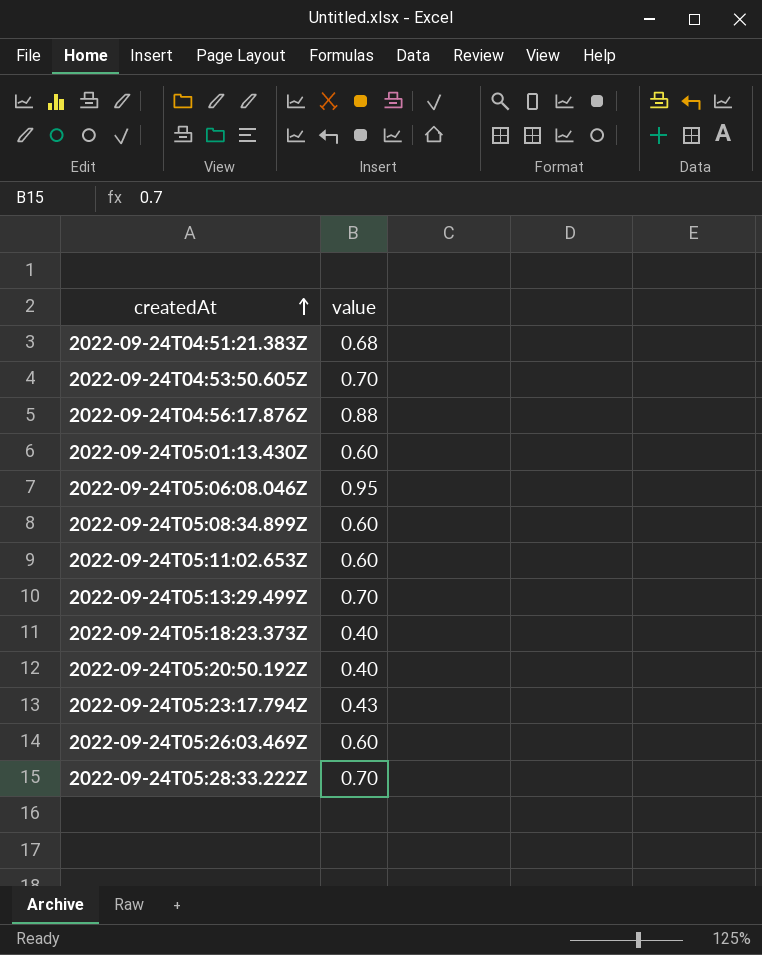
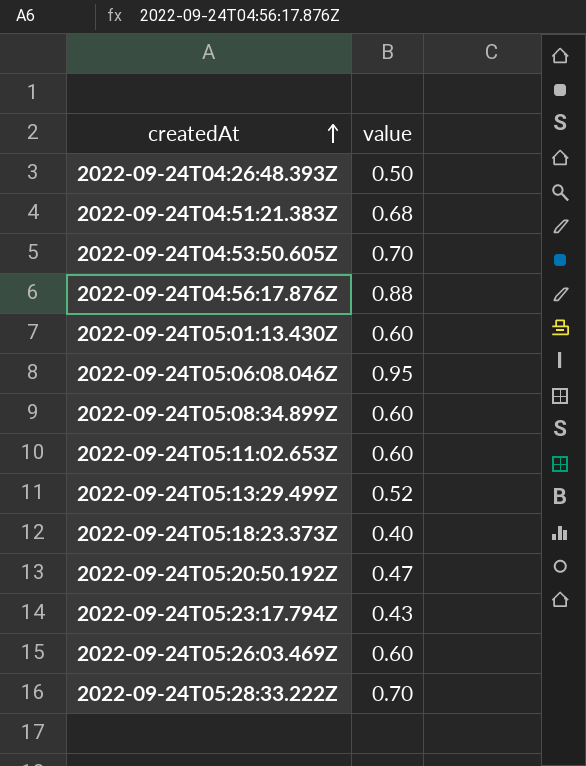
row 2022-09-24T04:26:48.393Z: none -> 0.50
2022-09-24T05:13:29.499Z | value: 0.70 -> 0.52
2022-09-24T05:20:50.192Z | value: 0.40 -> 0.47

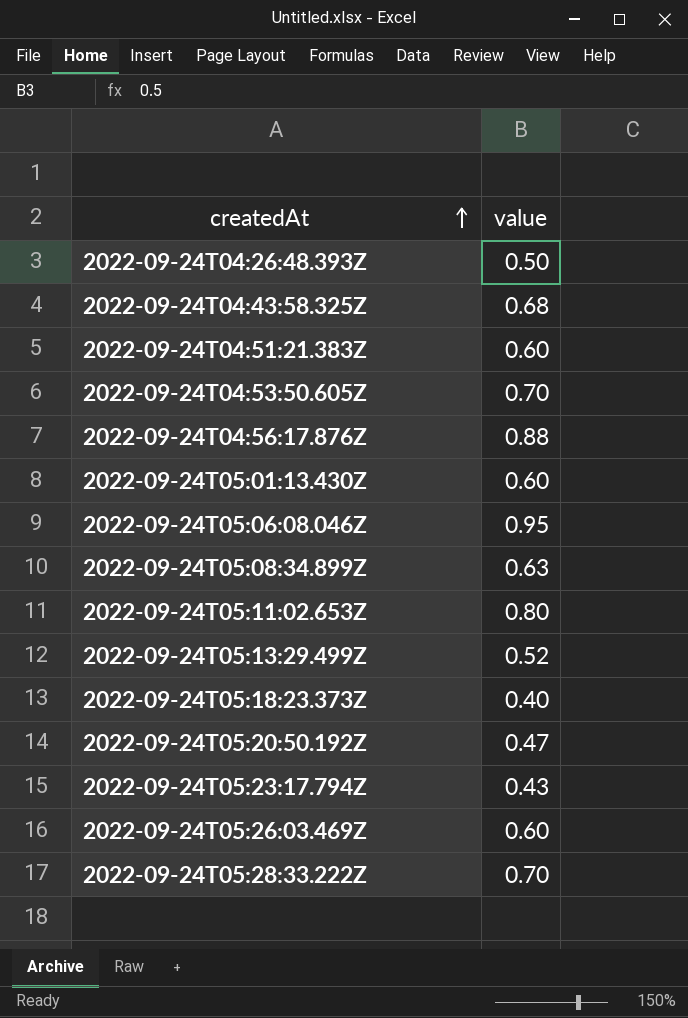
row 2022-09-24T04:43:58.325Z: none -> 0.68
2022-09-24T04:51:21.383Z | value: 0.68 -> 0.60
2022-09-24T05:08:34.899Z | value: 0.60 -> 0.63
2022-09-24T05:11:02.653Z | value: 0.60 -> 0.80

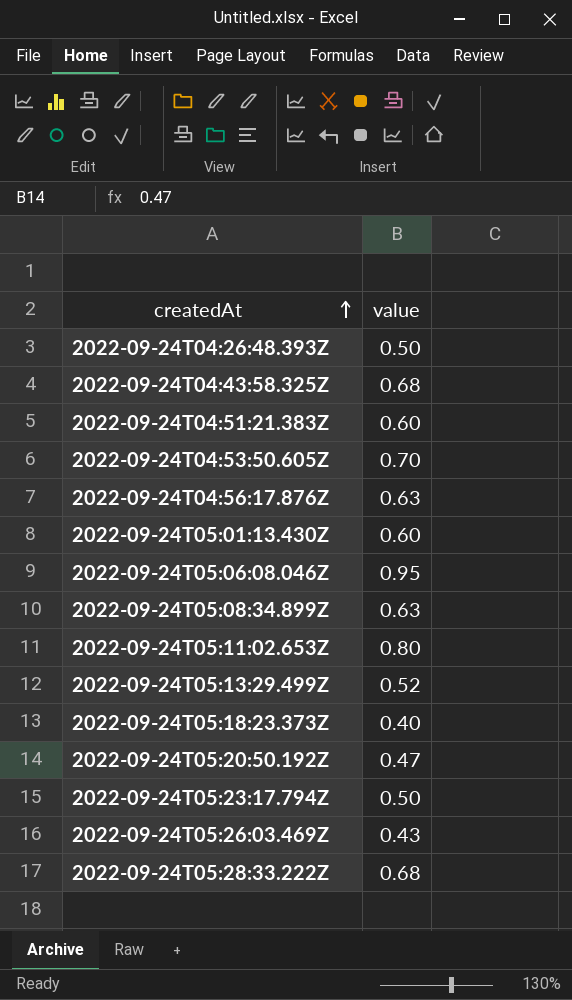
2022-09-24T04:56:17.876Z | value: 0.88 -> 0.63
2022-09-24T05:23:17.794Z | value: 0.43 -> 0.50
2022-09-24T05:26:03.469Z | value: 0.60 -> 0.43
2022-09-24T05:28:33.222Z | value: 0.70 -> 0.68

